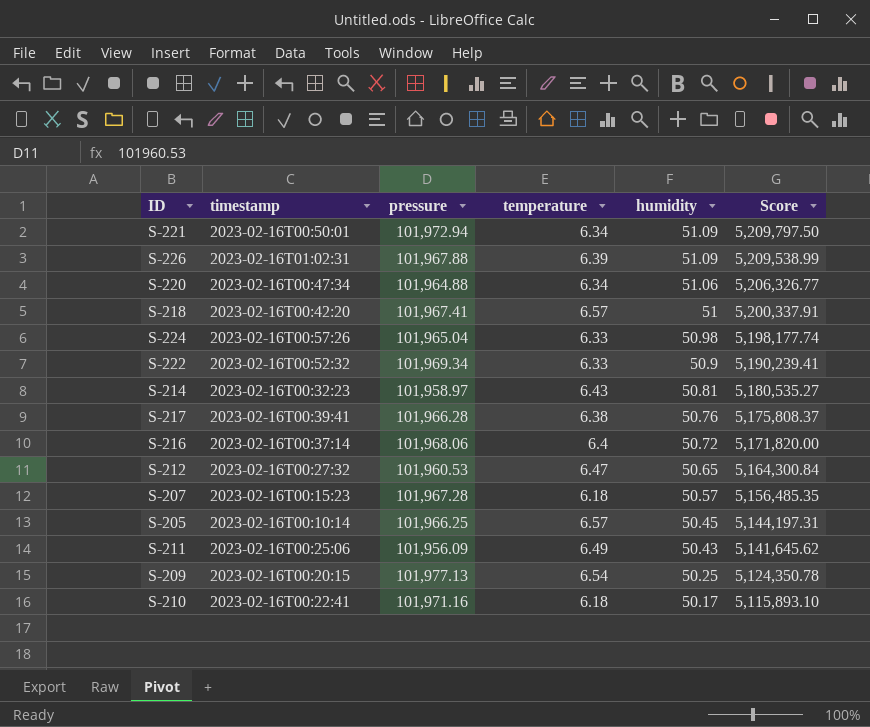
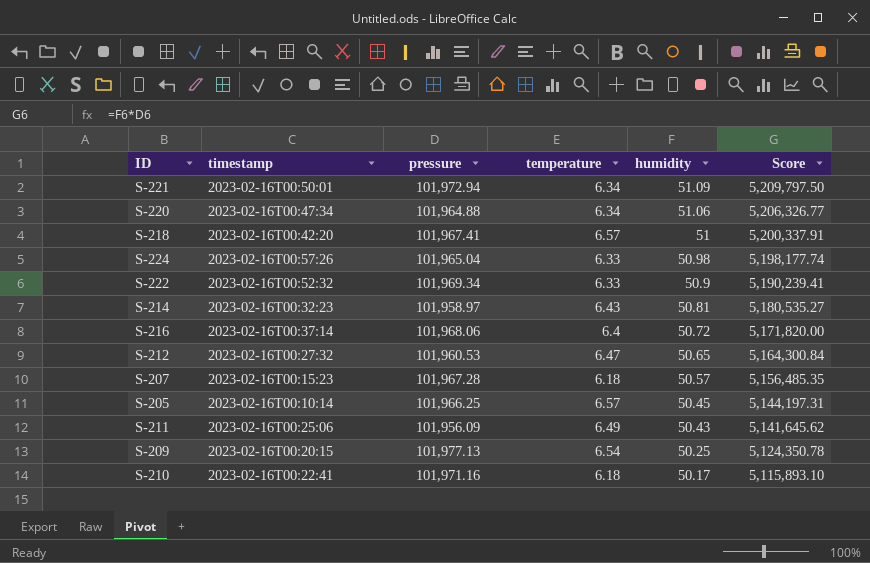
row S-226: 2023-02-16T01:02:31 | 101,967.88 | 6.39 | 51.09 | 5,209,538.99 -> none
row S-217: 2023-02-16T00:39:41 | 101,966.28 | 6.38 | 50.76 | 5,175,808.37 -> none

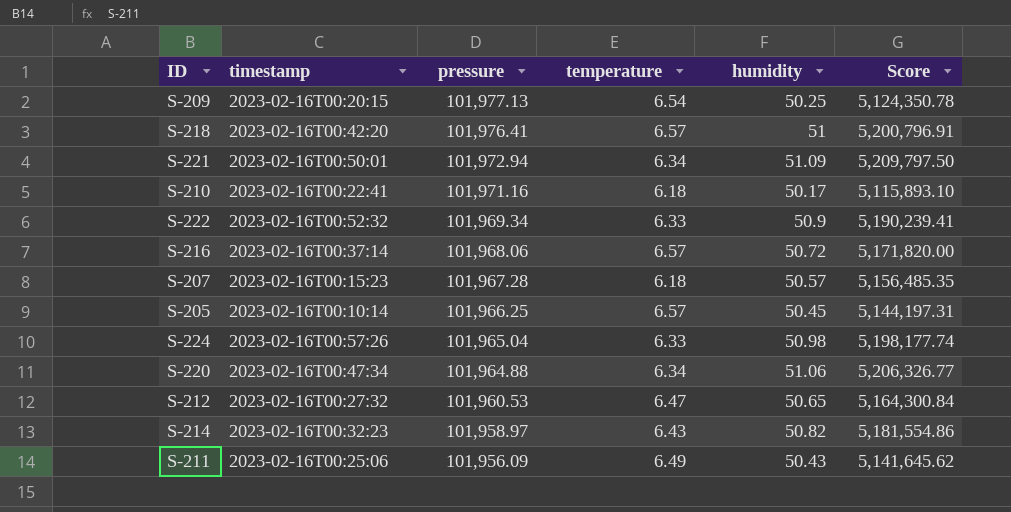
row order: humidity descending -> pressure descending
S-218 | pressure: 101,967.41 -> 101,976.41
S-218 | Score: 5,200,337.91 -> 5,200,796.91
S-216 | temperature: 6.4 -> 6.57
S-214 | humidity: 50.81 -> 50.82
S-214 | Score: 5,180,535.27 -> 5,181,554.86

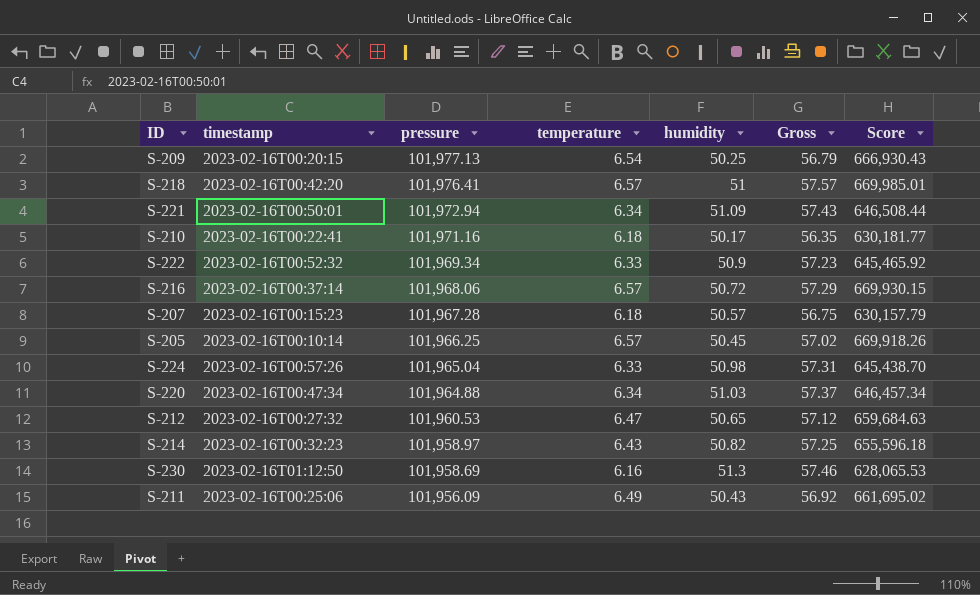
column Gross | formula: none -> [temperature] + [humidity]
column Score | formula: [pressure] * [humidity] -> [pressure] * [temperature]
S-220 | humidity: 51.06 -> 51.03
row S-230: none -> 2023-02-16T01:12:50 | 101,958.69 | 6.16 | 51.3 | 57.46 | 628,065.53

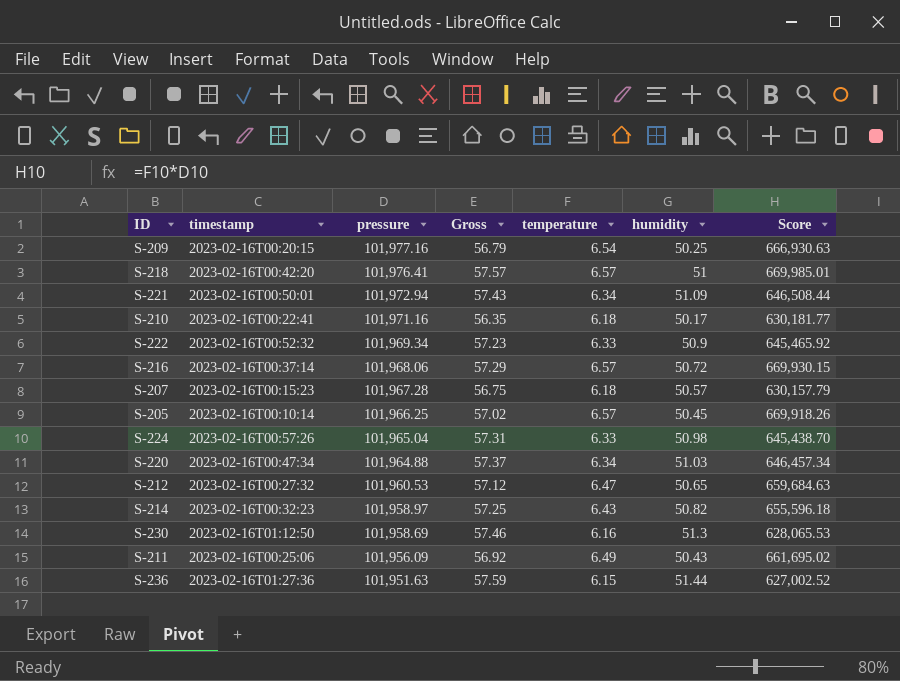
column Gross | position: 6 -> 4
S-209 | pressure: 101,977.13 -> 101,977.16
S-209 | Score: 666,930.43 -> 666,930.63
row S-236: none -> 2023-02-16T01:27:36 | 101,951.63 | 57.59 | 6.15 | 51.44 | 627,002.52

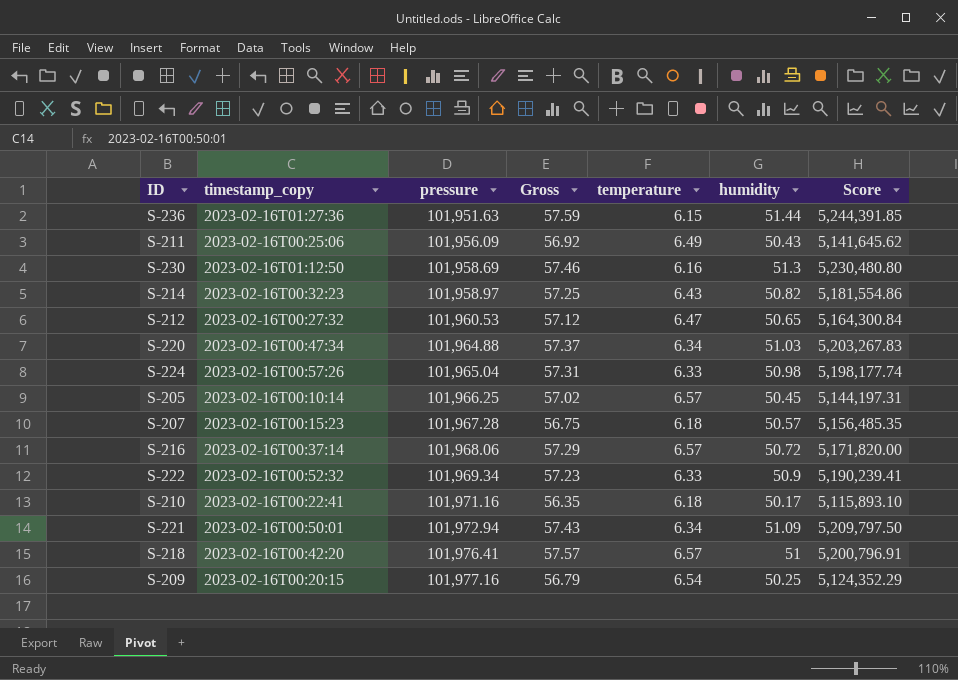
row order: pressure descending -> pressure ascending
column name: timestamp -> timestamp_copy
column Score | formula: [pressure] * [temperature] -> [pressure] * [humidity]

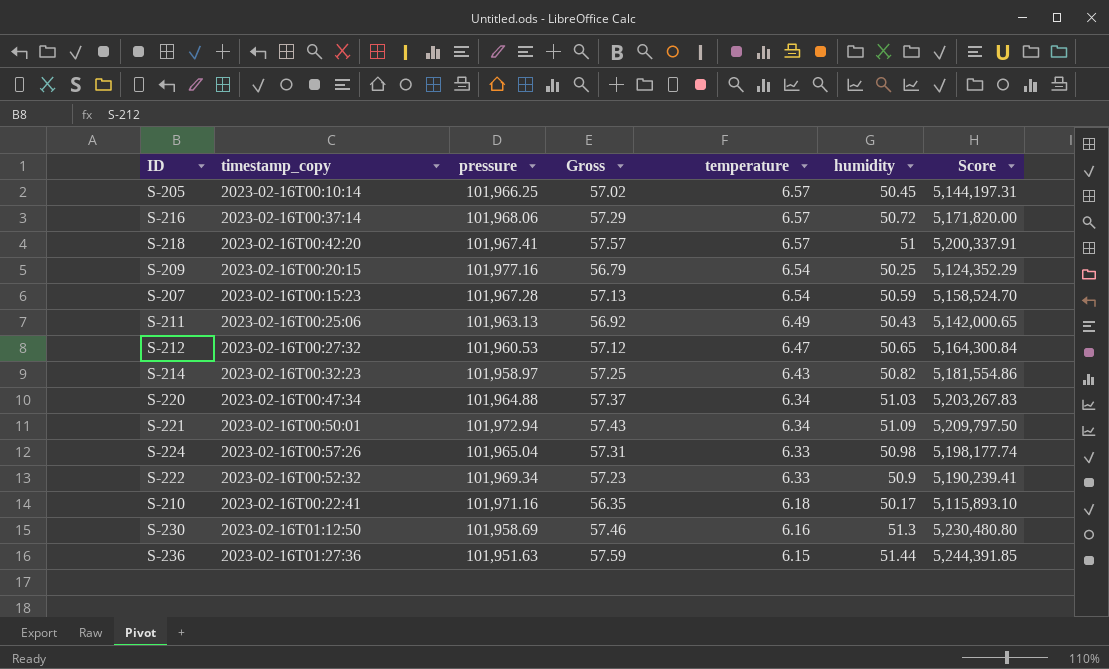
row order: pressure ascending -> temperature descending
S-218 | pressure: 101,976.41 -> 101,967.41
S-218 | Score: 5,200,796.91 -> 5,200,337.91
S-207 | Gross: 56.75 -> 57.13
S-207 | temperature: 6.18 -> 6.54
S-207 | humidity: 50.57 -> 50.59
S-207 | Score: 5,156,485.35 -> 5,158,524.70
S-211 | pressure: 101,956.09 -> 101,963.13
S-211 | Score: 5,141,645.62 -> 5,142,000.65

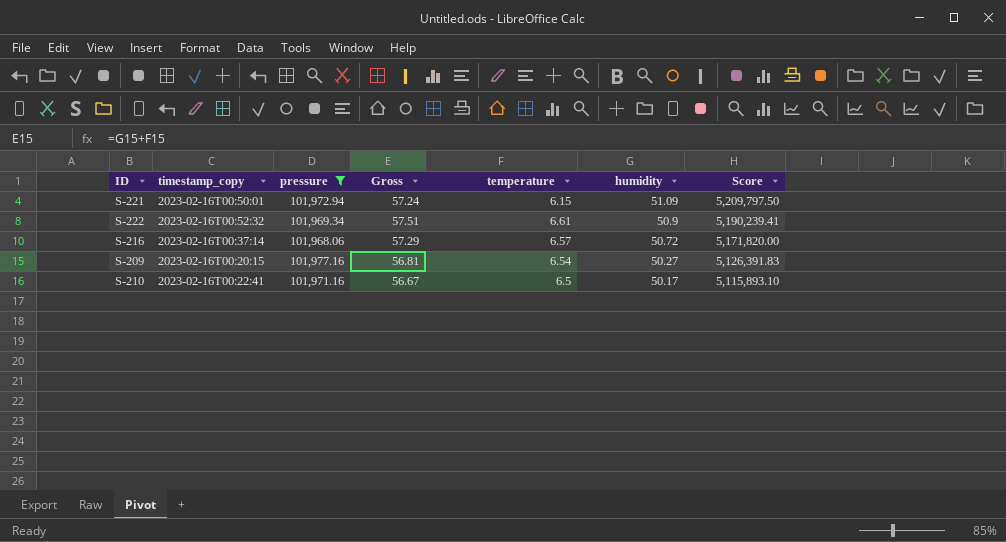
filter: none -> pressure >= 101,968.06
row order: temperature descending -> humidity descending
S-221 | Gross: 57.43 -> 57.24
S-221 | temperature: 6.34 -> 6.15
S-222 | Gross: 57.23 -> 57.51
S-222 | temperature: 6.33 -> 6.61
S-209 | Gross: 56.79 -> 56.81
S-209 | humidity: 50.25 -> 50.27
S-209 | Score: 5,124,352.29 -> 5,126,391.83
S-210 | Gross: 56.35 -> 56.67
S-210 | temperature: 6.18 -> 6.5

